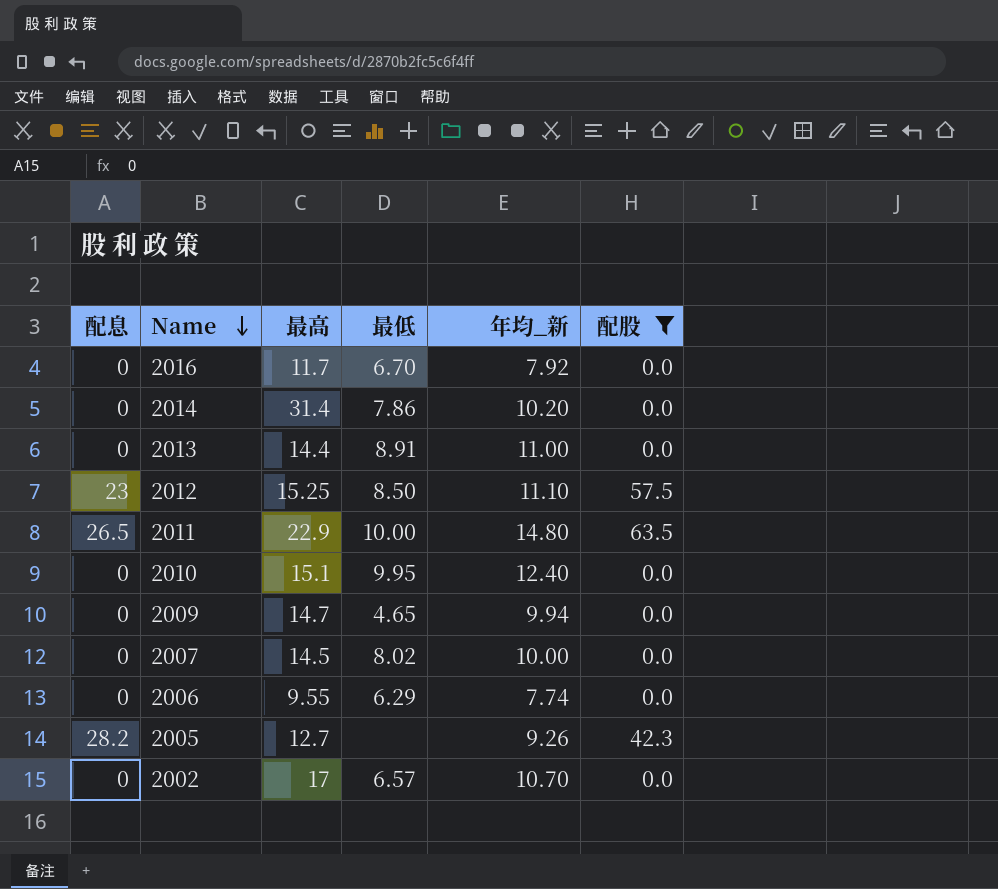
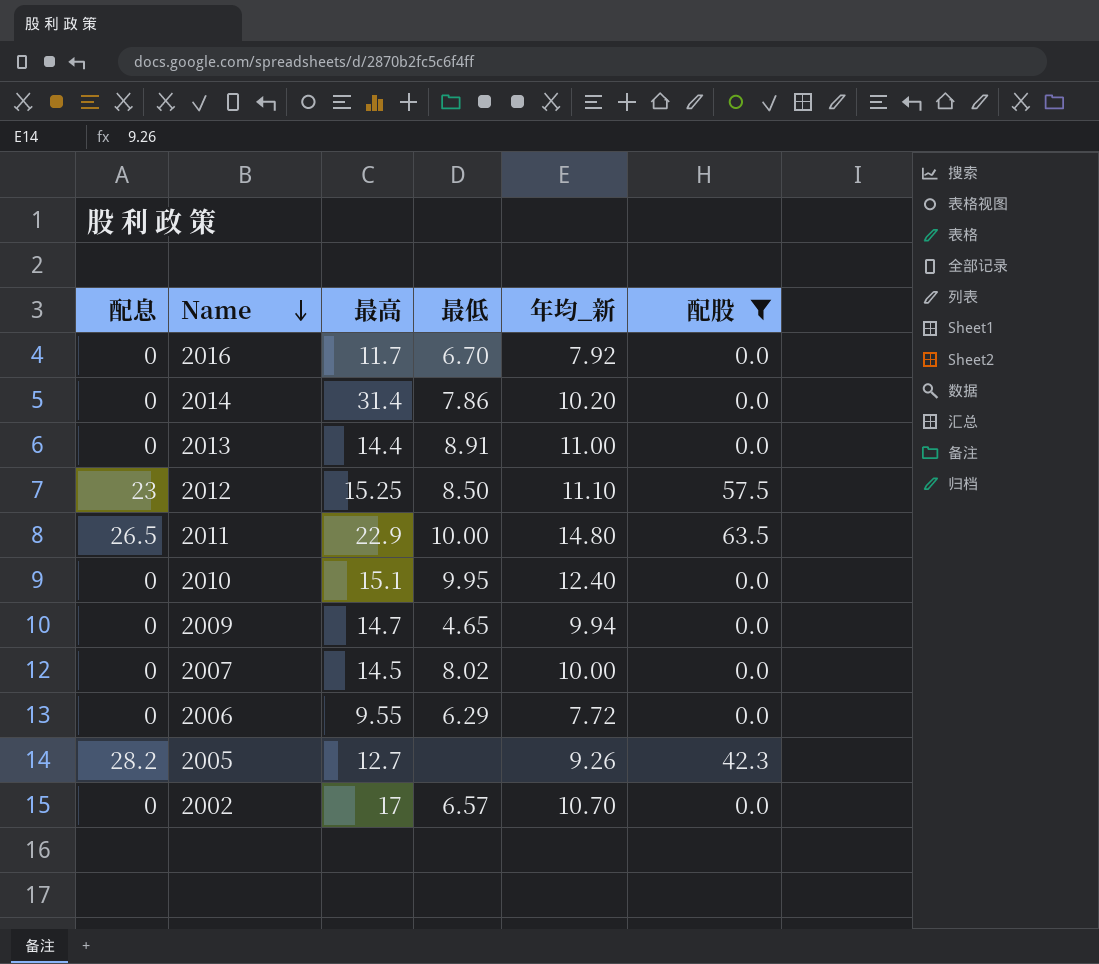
2006 | 年均_新: 7.74 -> 7.72

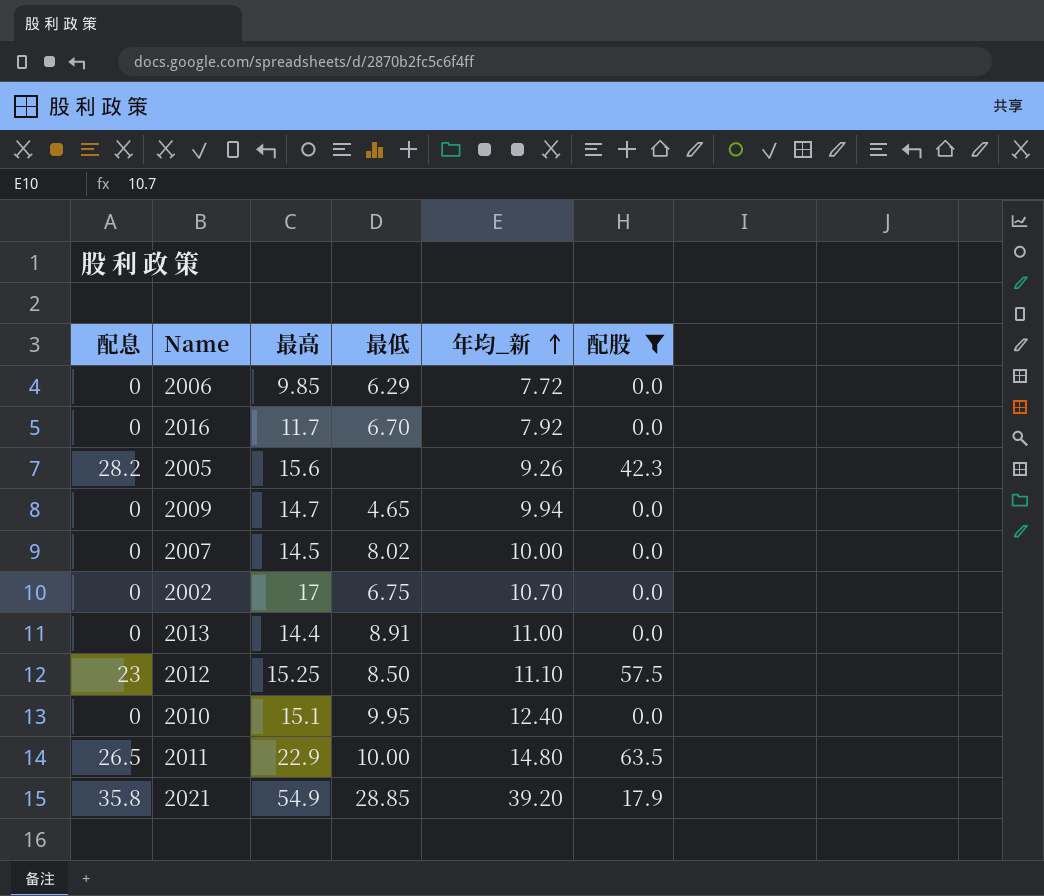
row order: Name descending -> 年均_新 ascending
row 2014: 0 | 31.4 | 7.86 | 10.20 | 0.0 -> none
2006 | 最高: 9.55 -> 9.85
2005 | 最高: 12.7 -> 15.6
2002 | 最低: 6.57 -> 6.75
row 2021: none -> 35.8 | 54.9 | 28.85 | 39.20 | 17.9

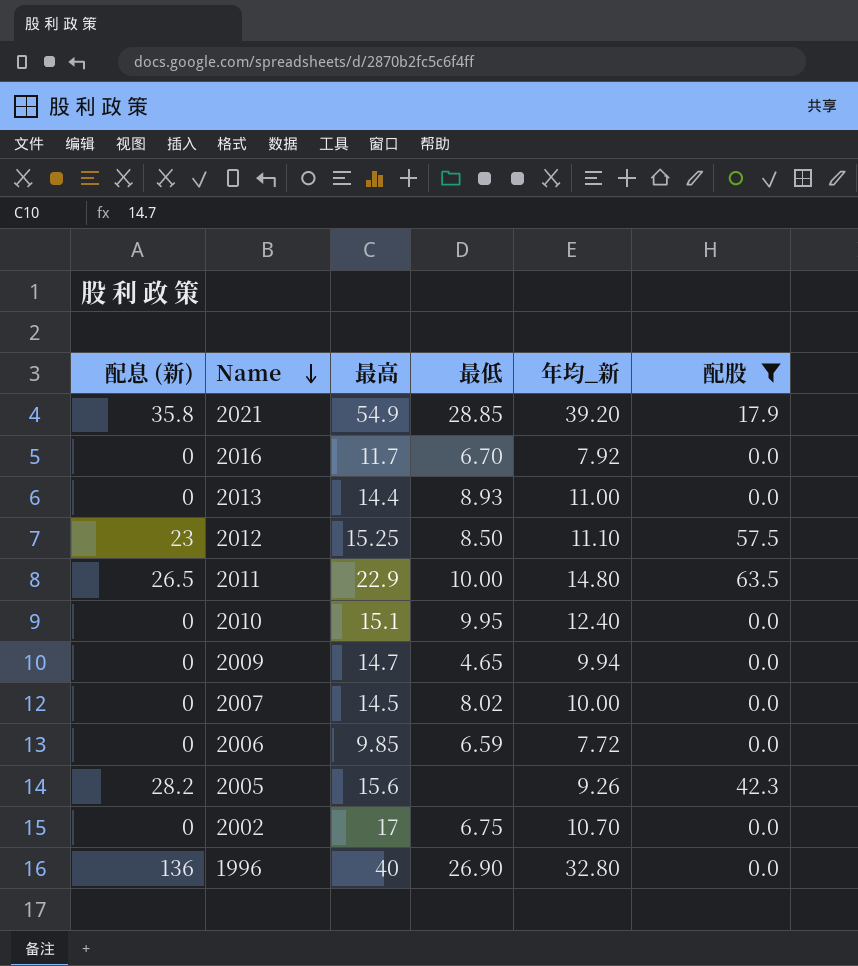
row order: 年均_新 ascending -> Name descending
column name: 配息 -> 配息 (新)
2013 | 最低: 8.91 -> 8.93
2006 | 最低: 6.29 -> 6.59
row 1996: none -> 136 | 40 | 26.90 | 32.80 | 0.0

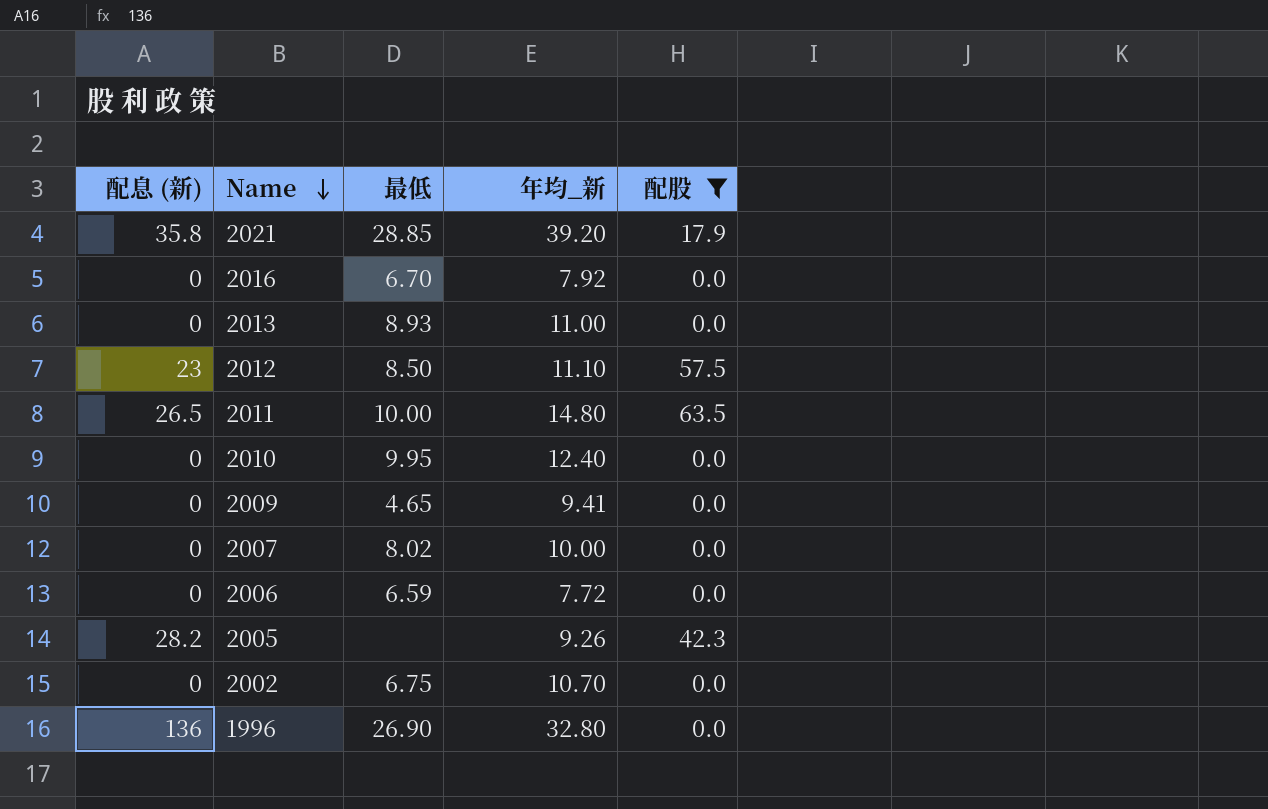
column 最高 | position: 3 -> none
2009 | 年均_新: 9.94 -> 9.41

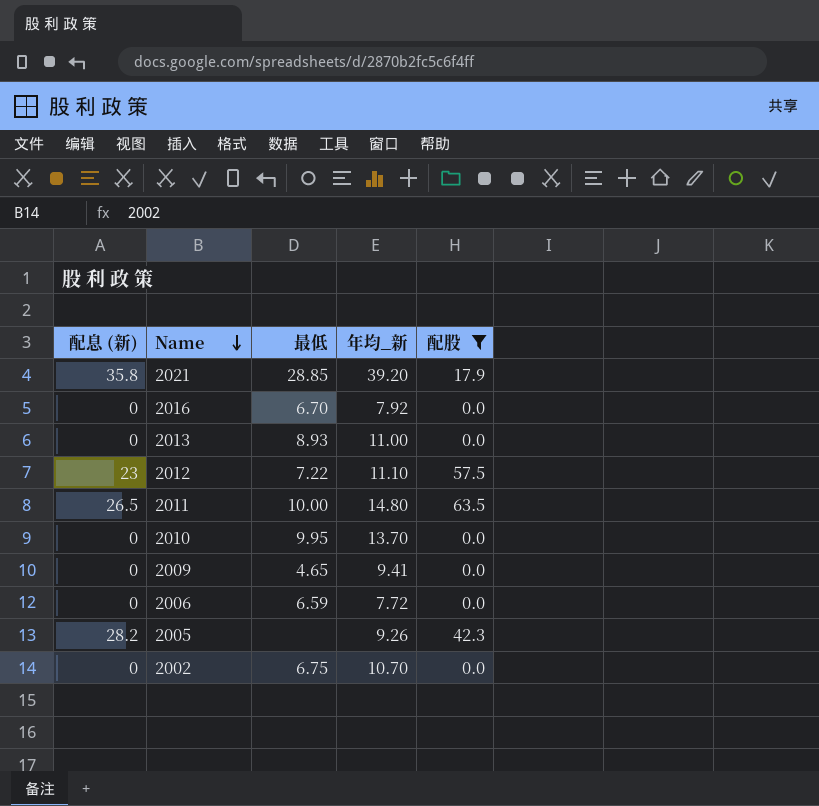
row 2007: 0 | 8.02 | 10.00 | 0.0 -> none
row 1996: 136 | 26.90 | 32.80 | 0.0 -> none
2012 | 最低: 8.50 -> 7.22
2010 | 年均_新: 12.40 -> 13.70

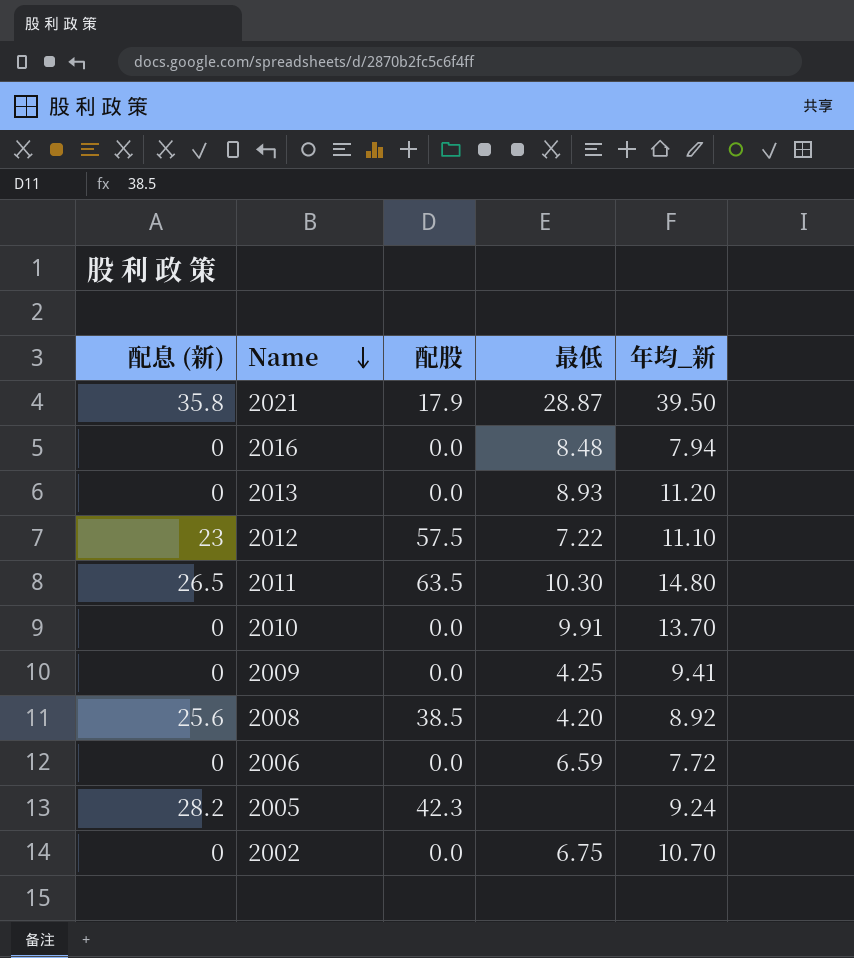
filter: 配股 != 38.5 -> none
column 配股 | position: 5 -> 3
2021 | 最低: 28.85 -> 28.87
2021 | 年均_新: 39.20 -> 39.50
2016 | 最低: 6.70 -> 8.48
2016 | 年均_新: 7.92 -> 7.94
2013 | 年均_新: 11.00 -> 11.20
2011 | 最低: 10.00 -> 10.30
2010 | 最低: 9.95 -> 9.91
2009 | 最低: 4.65 -> 4.25
2005 | 年均_新: 9.26 -> 9.24

